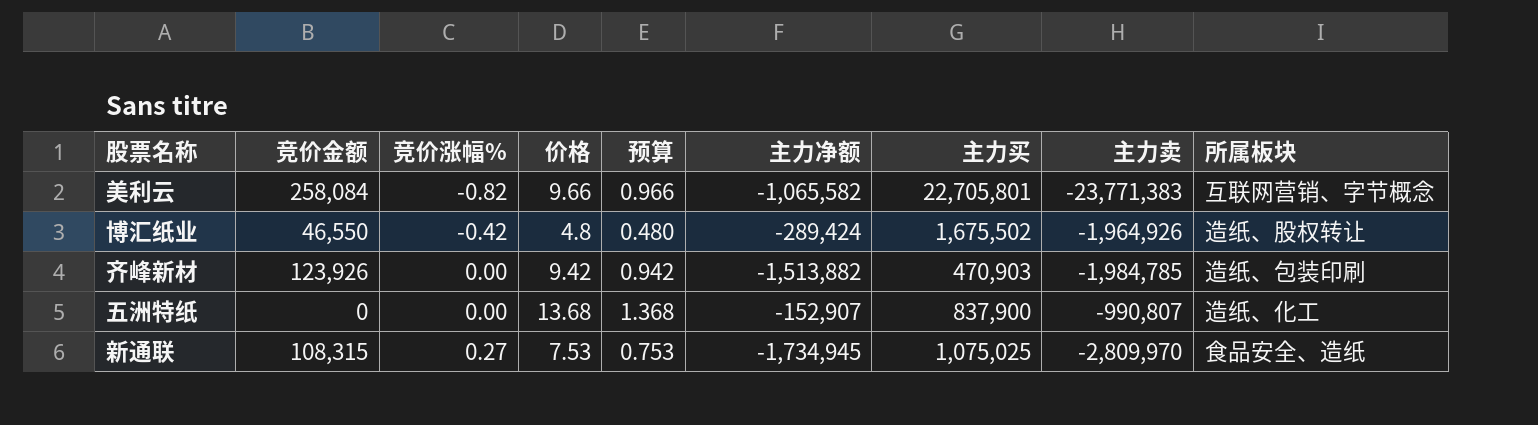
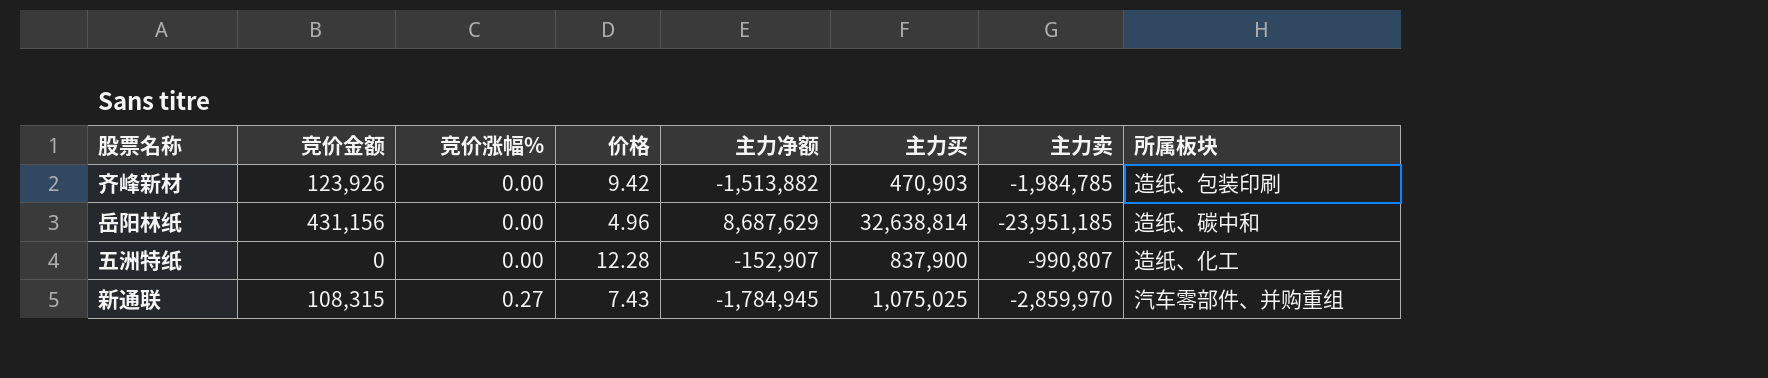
column 预算 | formula: [价格] * 0.1 -> none
row 美利云: 258,084 | -0.82 | 9.66 | 0.966 | -1,065,582 | 22,705,801 | -23,771,383 | 互联网营销、字节概念 -> none
row 博汇纸业: 46,550 | -0.42 | 4.8 | 0.480 | -289,424 | 1,675,502 | -1,964,926 | 造纸、股权转让 -> none
row 岳阳林纸: none -> 431,156 | 0.00 | 4.96 | 8,687,629 | 32,638,814 | -23,951,185 | 造纸、碳中和
五洲特纸 | 价格: 13.68 -> 12.28
新通联 | 价格: 7.53 -> 7.43
新通联 | 主力净额: -1,734,945 -> -1,784,945
新通联 | 主力卖: -2,809,970 -> -2,859,970
新通联 | 所属板块: 食品安全、造纸 -> 汽车零部件、并购重组

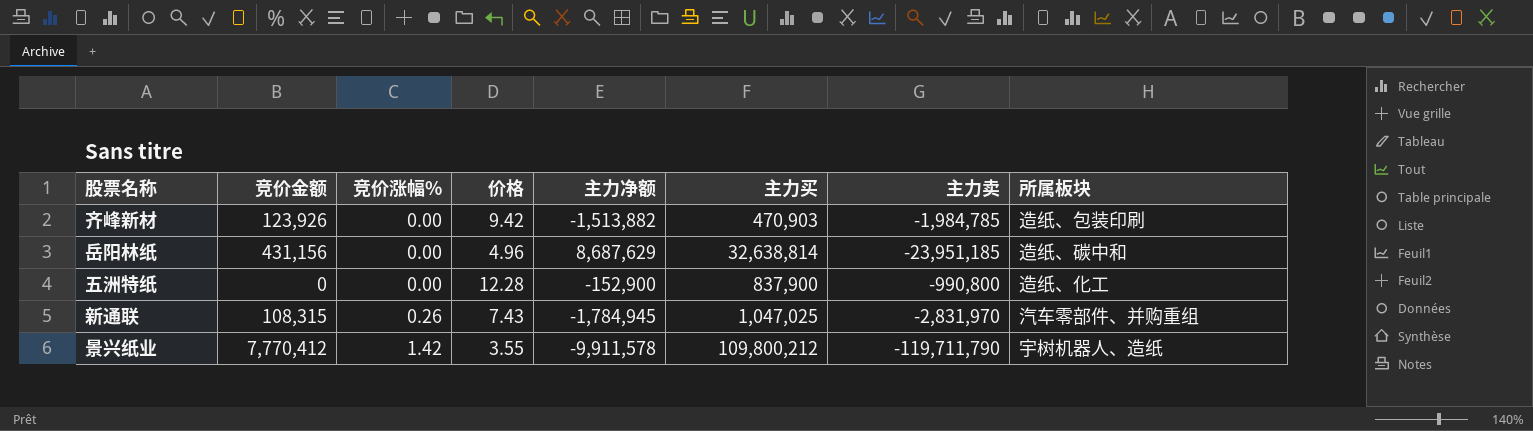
五洲特纸 | 主力净额: -152,907 -> -152,900
五洲特纸 | 主力卖: -990,807 -> -990,800
新通联 | 竞价涨幅%: 0.27 -> 0.26
新通联 | 主力买: 1,075,025 -> 1,047,025
新通联 | 主力卖: -2,859,970 -> -2,831,970
row 景兴纸业: none -> 7,770,412 | 1.42 | 3.55 | -9,911,578 | 109,800,212 | -119,711,790 | 宇树机器人、造纸

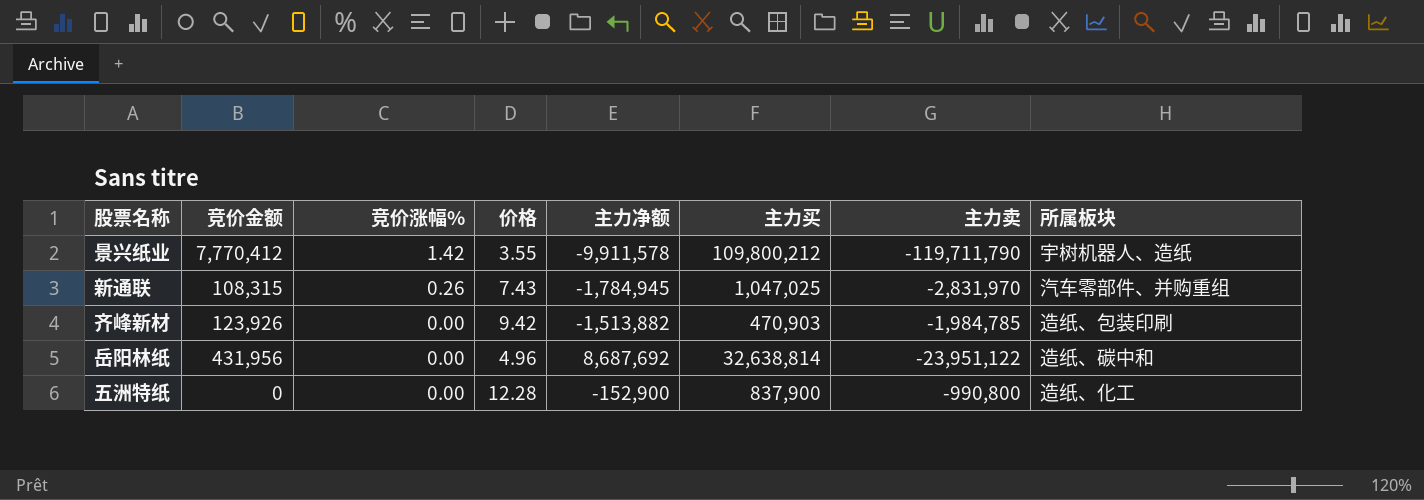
row order: 竞价涨幅% ascending -> 竞价涨幅% descending
岳阳林纸 | 竞价金额: 431,156 -> 431,956
岳阳林纸 | 主力净额: 8,687,629 -> 8,687,692
岳阳林纸 | 主力卖: -23,951,185 -> -23,951,122

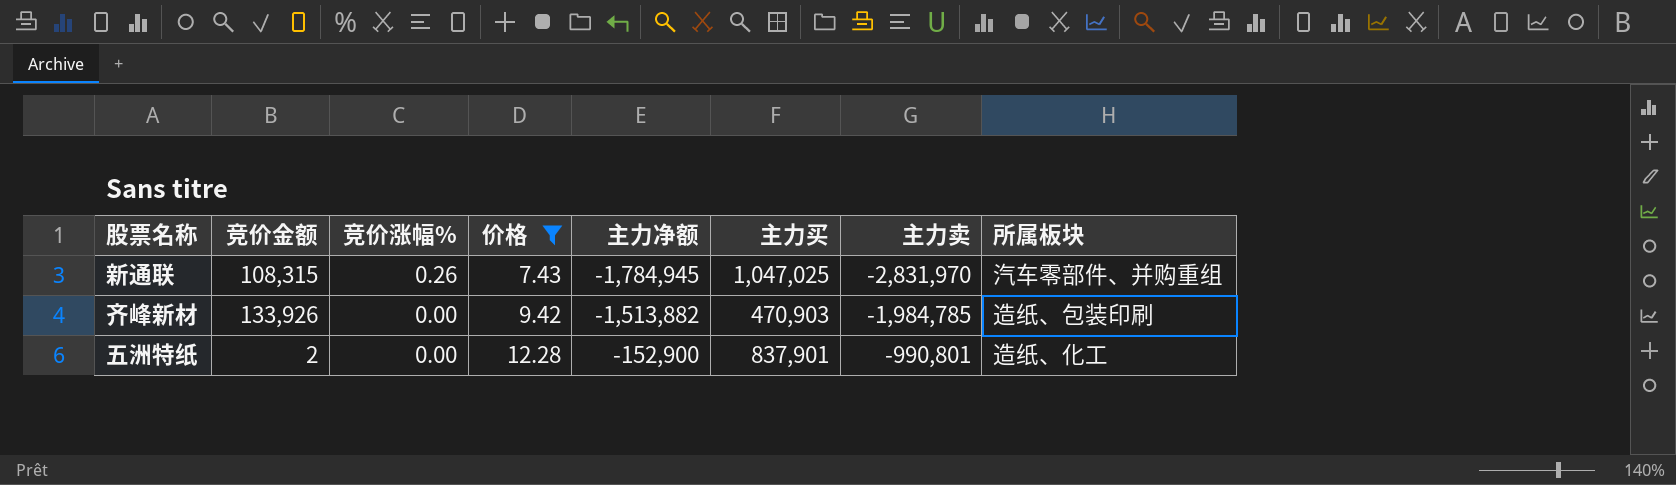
filter: none -> 价格 >= 7.43
齐峰新材 | 竞价金额: 123,926 -> 133,926
五洲特纸 | 竞价金额: 0 -> 2
五洲特纸 | 主力买: 837,900 -> 837,901
五洲特纸 | 主力卖: -990,800 -> -990,801

